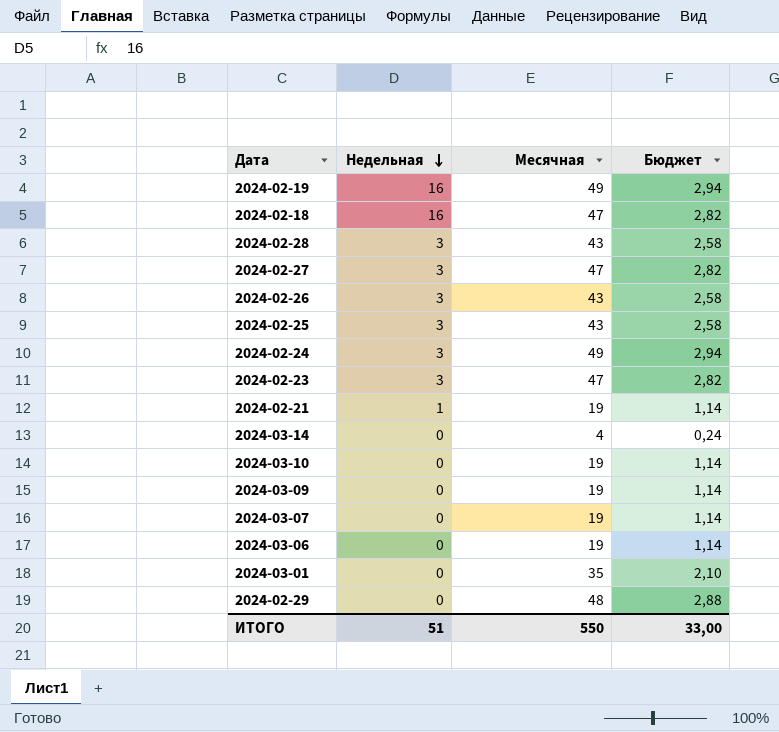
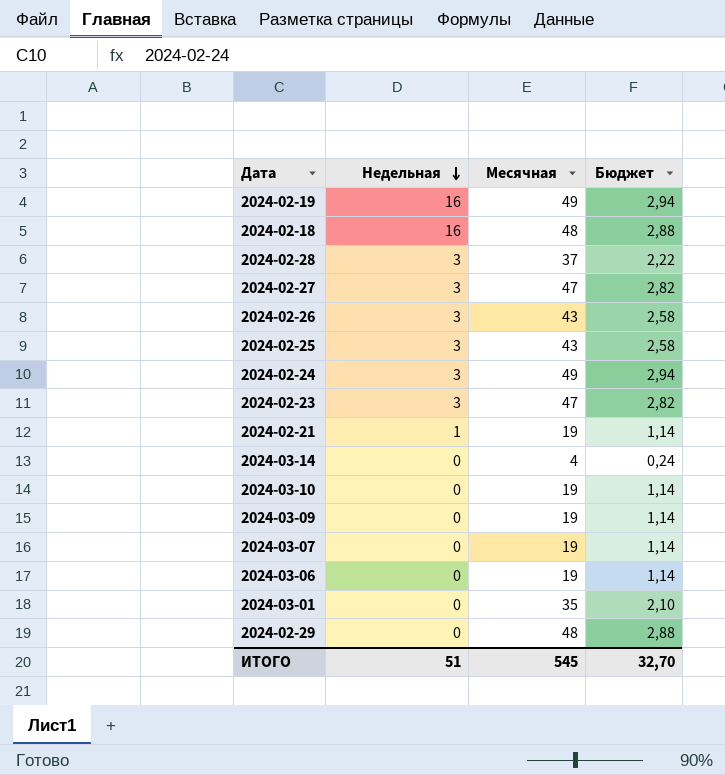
2024-02-18 | Месячная: 47 -> 48
2024-02-18 | Бюджет: 2,82 -> 2,88
2024-02-28 | Месячная: 43 -> 37
2024-02-28 | Бюджет: 2,58 -> 2,22
ИТОГО | Месячная: 550 -> 545
ИТОГО | Бюджет: 33,00 -> 32,70

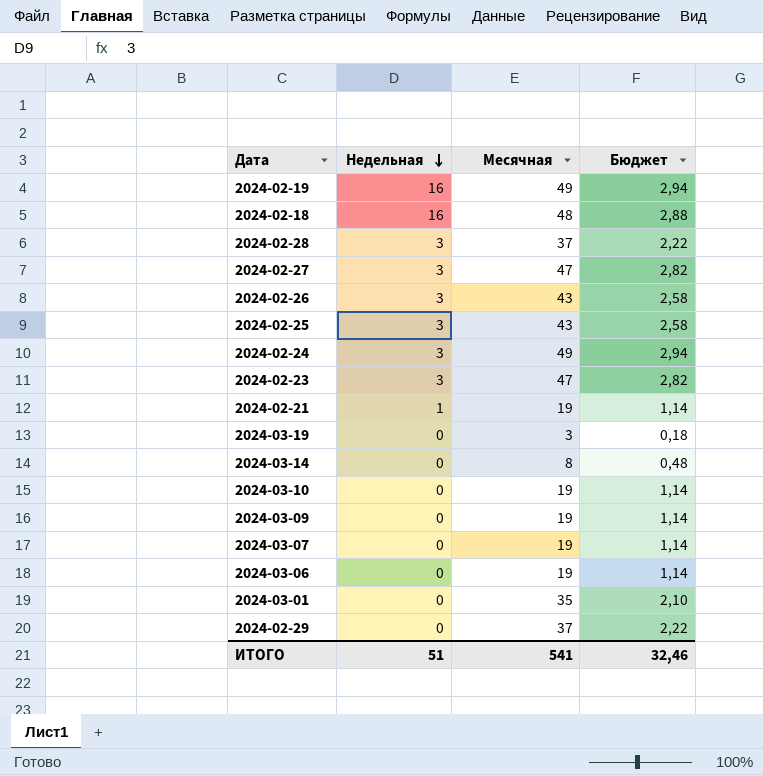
row 2024-03-19: none -> 0 | 3 | 0,18
2024-03-14 | Месячная: 4 -> 8
2024-03-14 | Бюджет: 0,24 -> 0,48
2024-02-29 | Месячная: 48 -> 37
2024-02-29 | Бюджет: 2,88 -> 2,22
ИТОГО | Месячная: 545 -> 541
ИТОГО | Бюджет: 32,70 -> 32,46

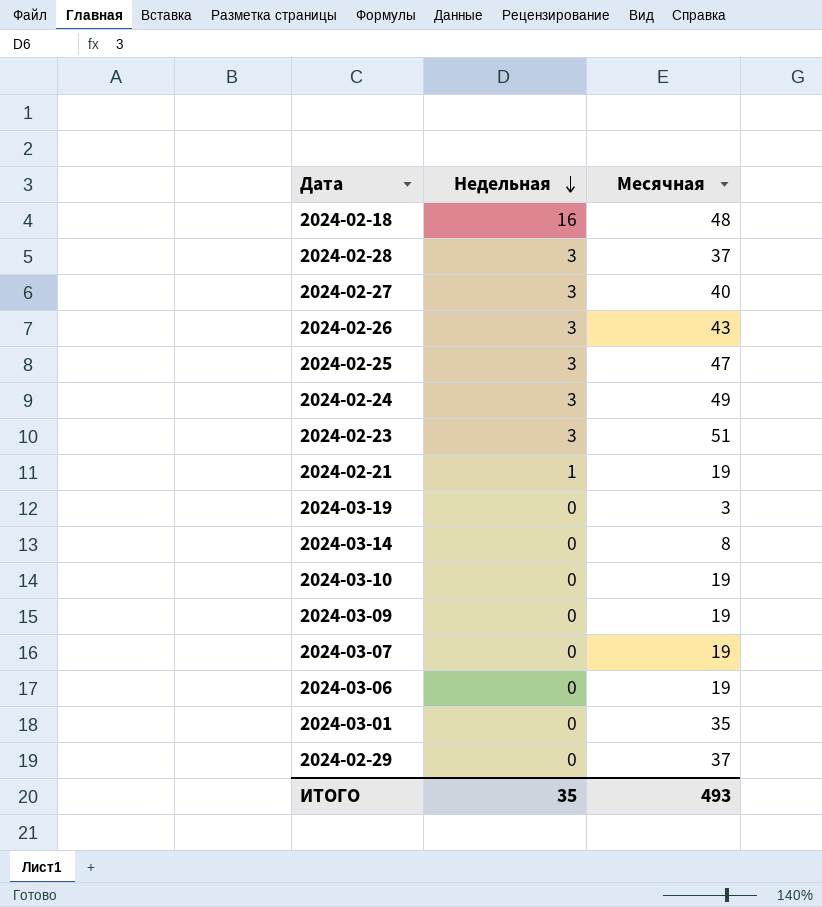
column Бюджет | formula: [Месячная] * 0,06 -> none
row 2024-02-19: 16 | 49 | 2,94 -> none
2024-02-27 | Месячная: 47 -> 40
2024-02-25 | Месячная: 43 -> 47
2024-02-23 | Месячная: 47 -> 51
ИТОГО | Недельная: 51 -> 35
ИТОГО | Месячная: 541 -> 493

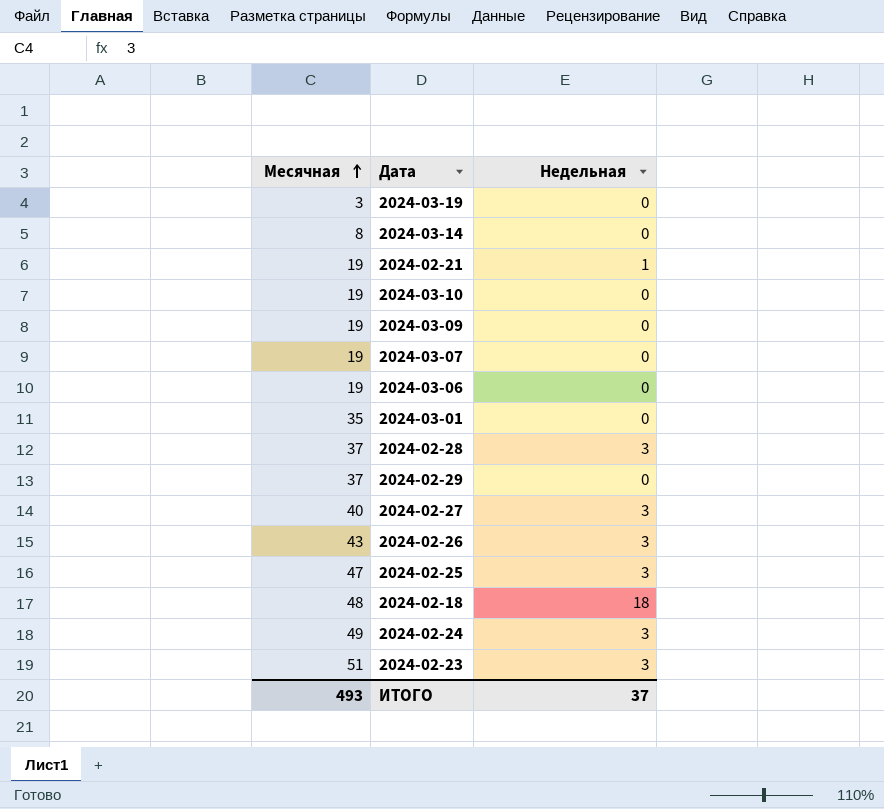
row order: Недельная descending -> Месячная ascending
column Месячная | position: 3 -> 1
2024-02-18 | Недельная: 16 -> 18
ИТОГО | Недельная: 35 -> 37

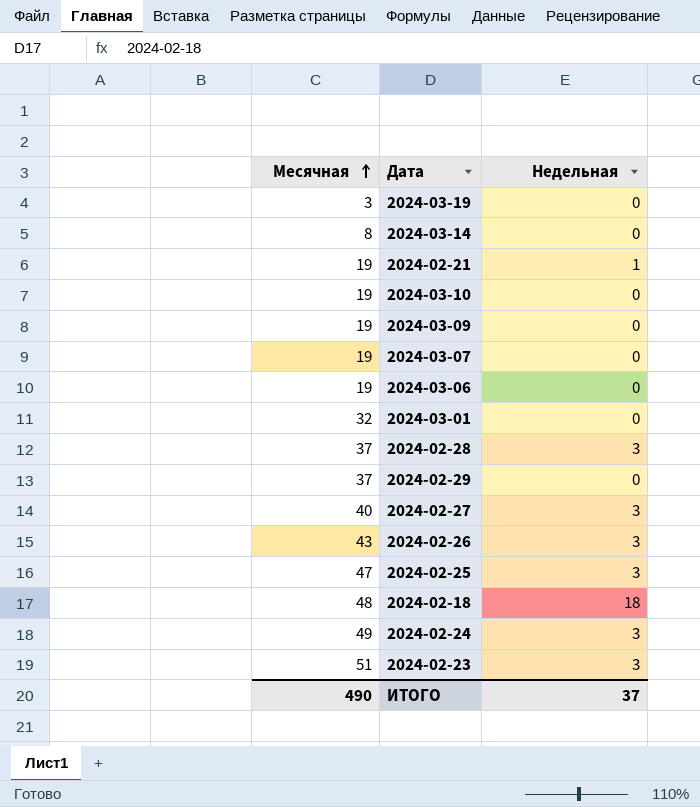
2024-03-01 | Месячная: 35 -> 32
ИТОГО | Месячная: 493 -> 490

